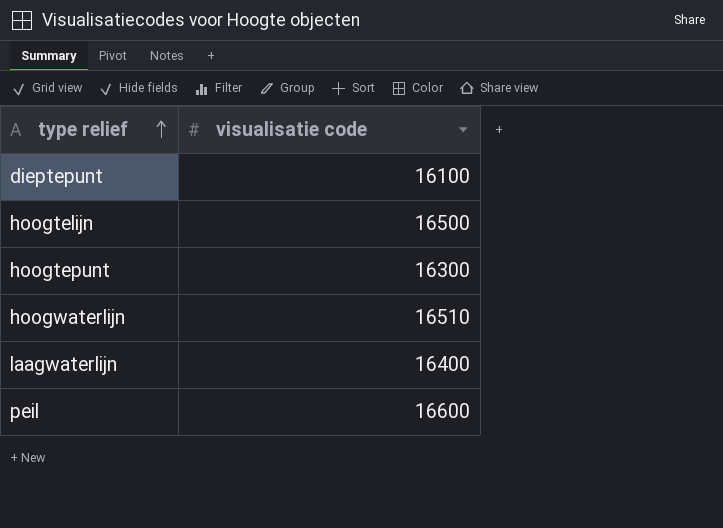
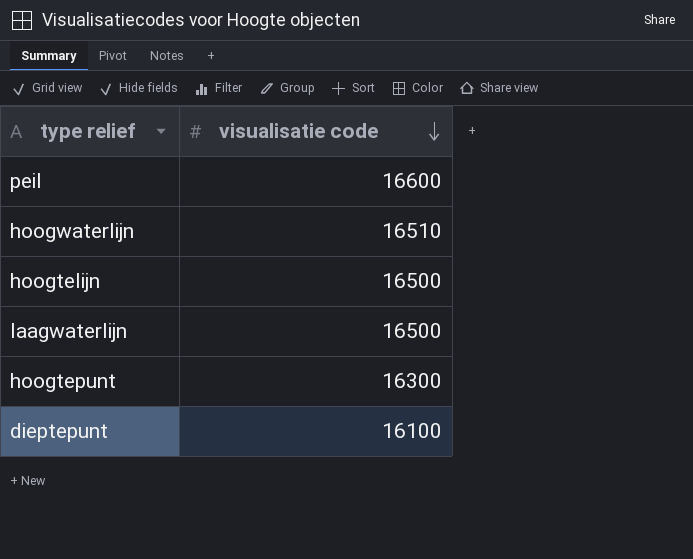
row order: type relief ascending -> visualisatie code descending
laagwaterlijn | visualisatie code: 16400 -> 16500

